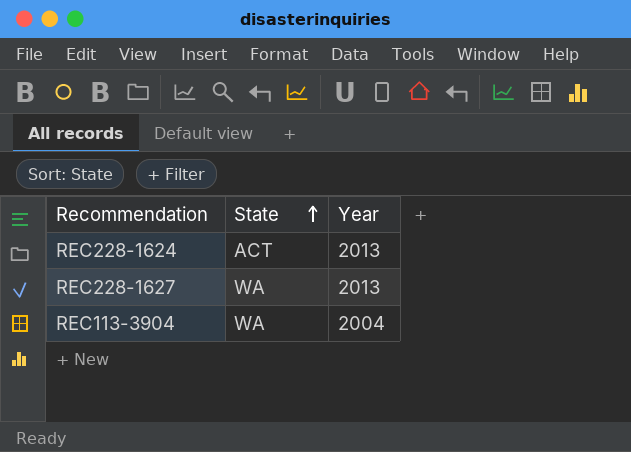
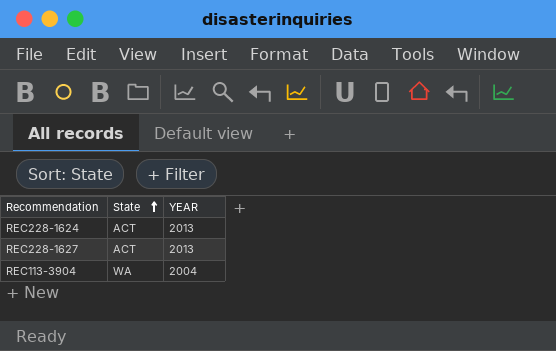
column name: Year -> YEAR
REC228-1627 | State: WA -> ACT

